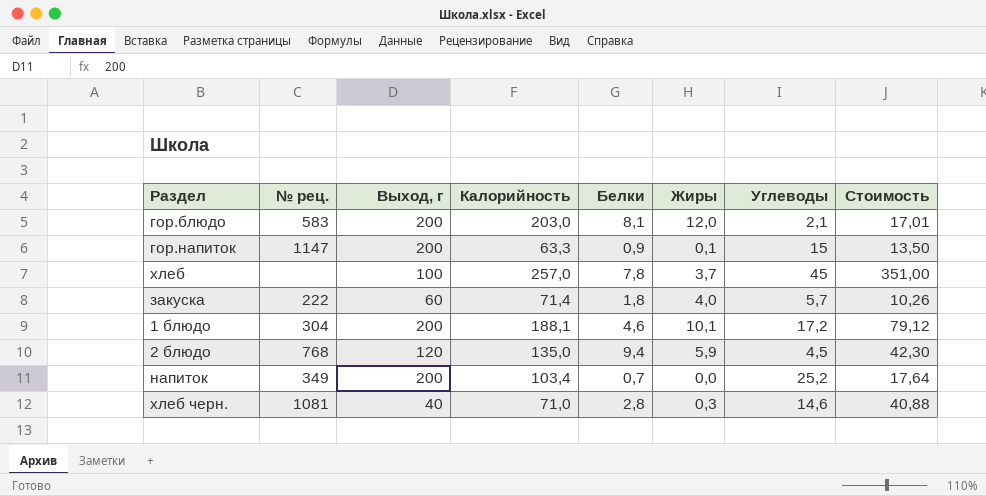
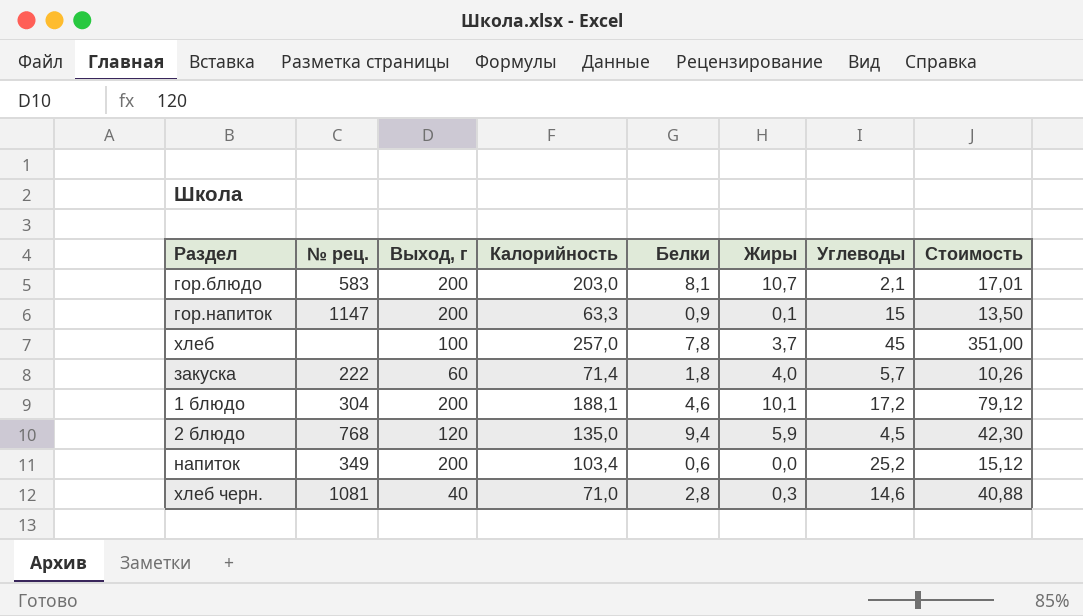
гор.блюдо | Жиры: 12,0 -> 10,7
напиток | Белки: 0,7 -> 0,6
напиток | Стоимость: 17,64 -> 15,12

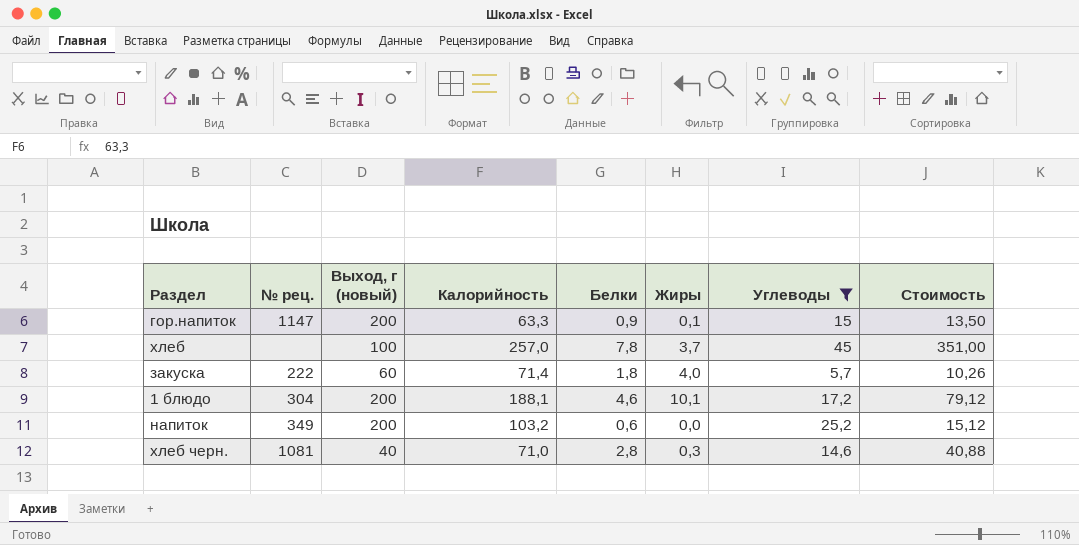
filter: none -> Углеводы >= 5,7
column name: Выход, г -> Выход, г (новый)
напиток | Калорийность: 103,4 -> 103,2

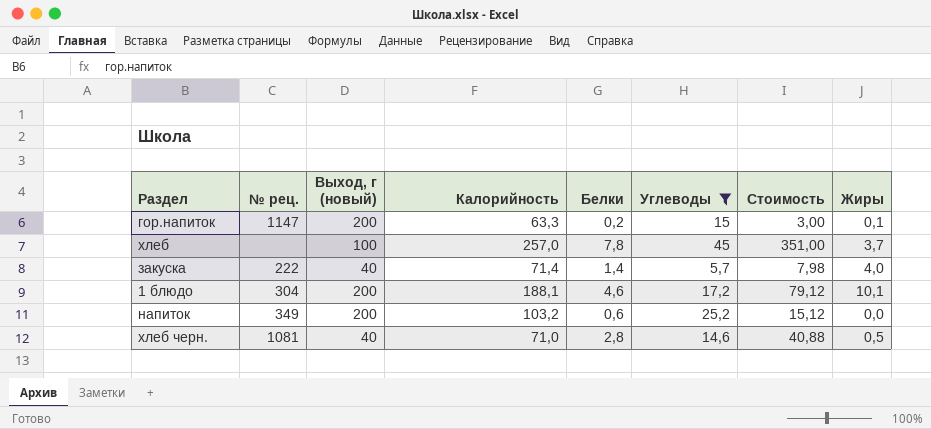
column Жиры | position: 6 -> 8
гор.напиток | Белки: 0,9 -> 0,2
гор.напиток | Стоимость: 13,50 -> 3,00
закуска | Выход, г (новый): 60 -> 40
закуска | Белки: 1,8 -> 1,4
закуска | Стоимость: 10,26 -> 7,98
хлеб черн. | Жиры: 0,3 -> 0,5

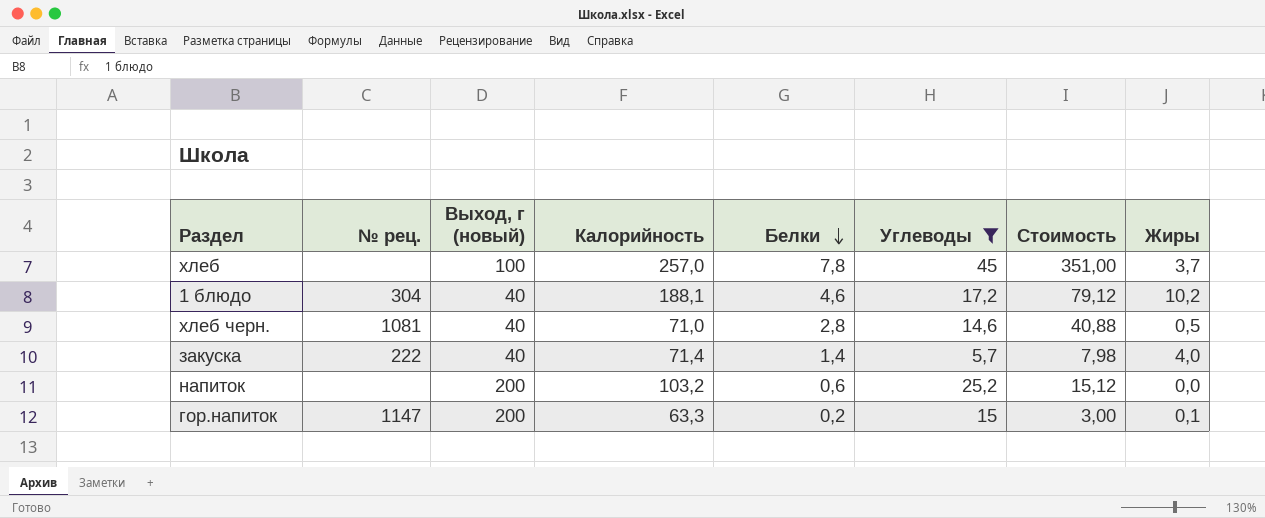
row order: none -> Белки descending
1 блюдо | Выход, г (новый): 200 -> 40
1 блюдо | Жиры: 10,1 -> 10,2
напиток | № рец.: 349 -> none

